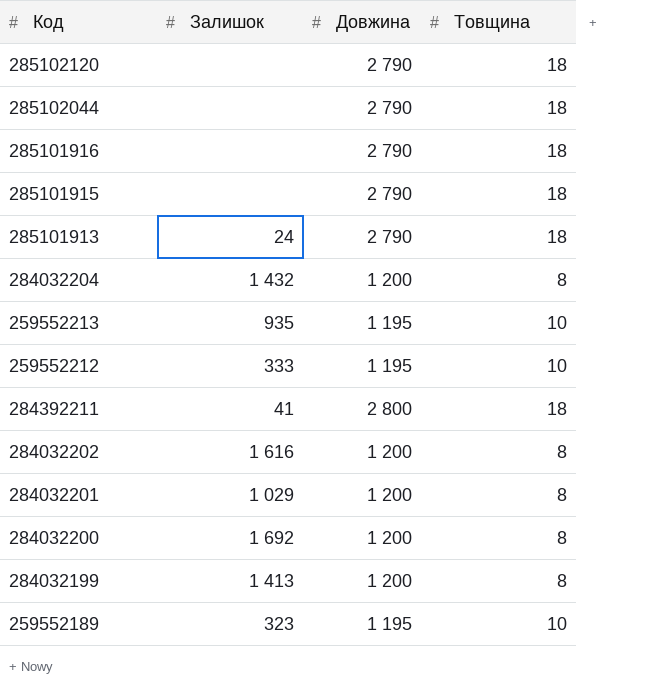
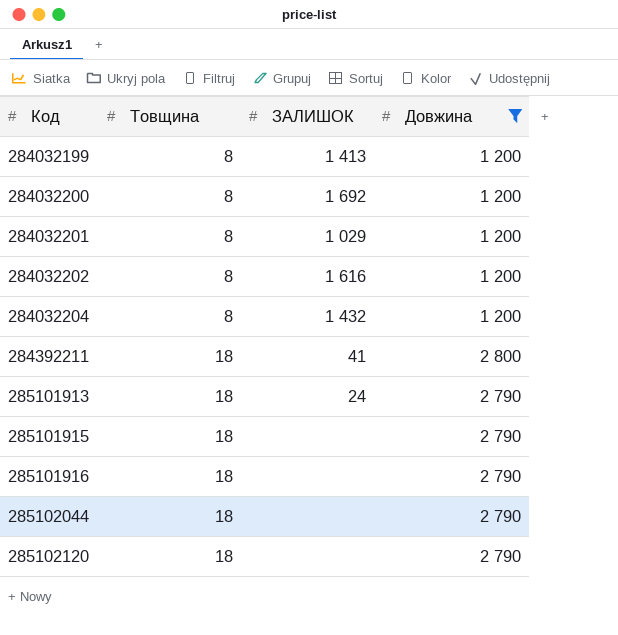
filter: none -> Довжина != 1 195
row order: none -> Код ascending
column Товщина | position: 4 -> 2
column name: Залишок -> ЗАЛИШОК

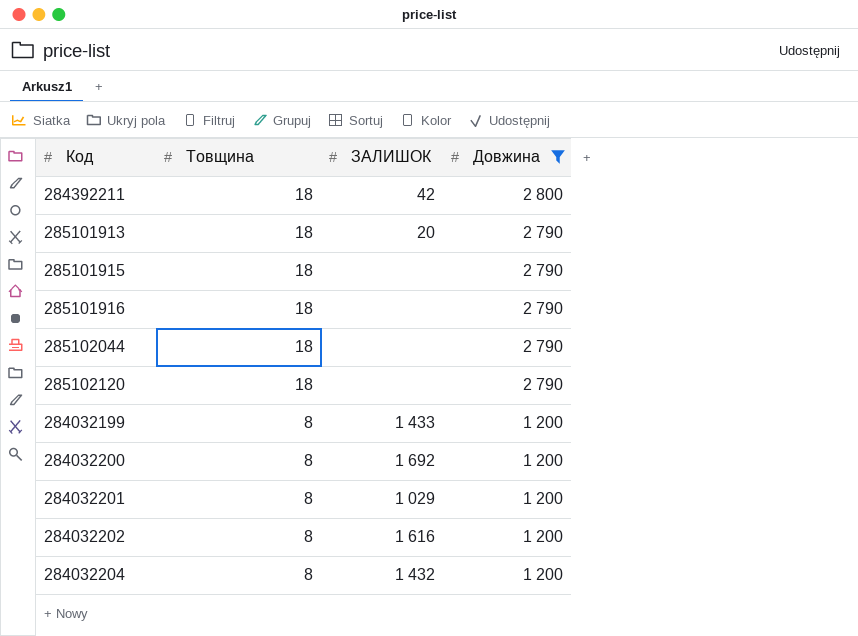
row order: Код ascending -> Товщина descending
284392211 | ЗАЛИШОК: 41 -> 42
285101913 | ЗАЛИШОК: 24 -> 20
284032199 | ЗАЛИШОК: 1 413 -> 1 433

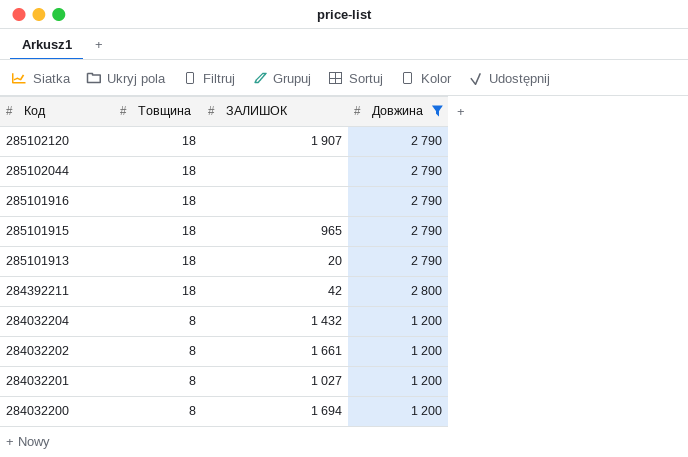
row order: Товщина descending -> Код descending
row 284032199: 8 | 1 433 | 1 200 -> none
285102120 | ЗАЛИШОК: none -> 1 907
285101915 | ЗАЛИШОК: none -> 965
284032202 | ЗАЛИШОК: 1 616 -> 1 661
284032201 | ЗАЛИШОК: 1 029 -> 1 027
284032200 | ЗАЛИШОК: 1 692 -> 1 694

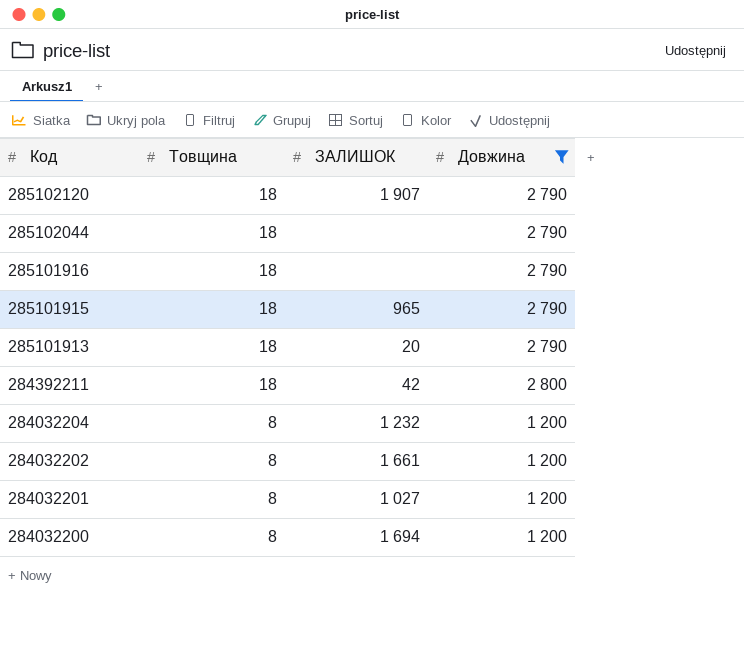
284032204 | ЗАЛИШОК: 1 432 -> 1 232

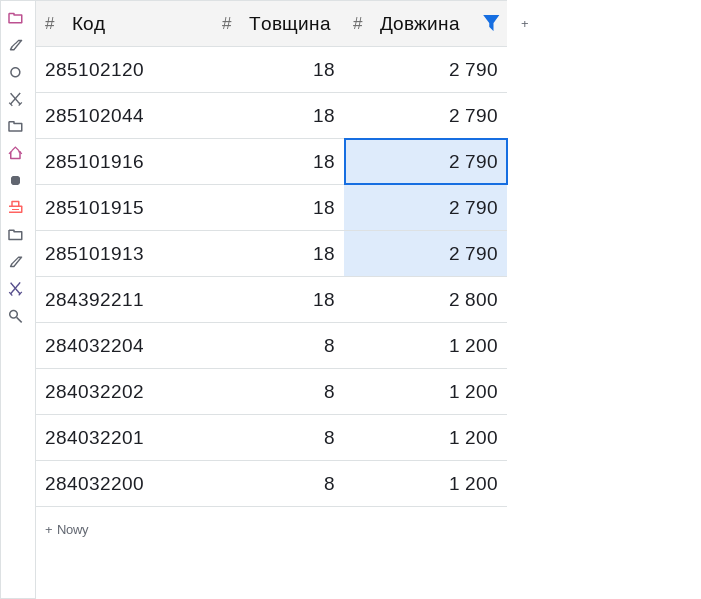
column ЗАЛИШОК | position: 3 -> none

